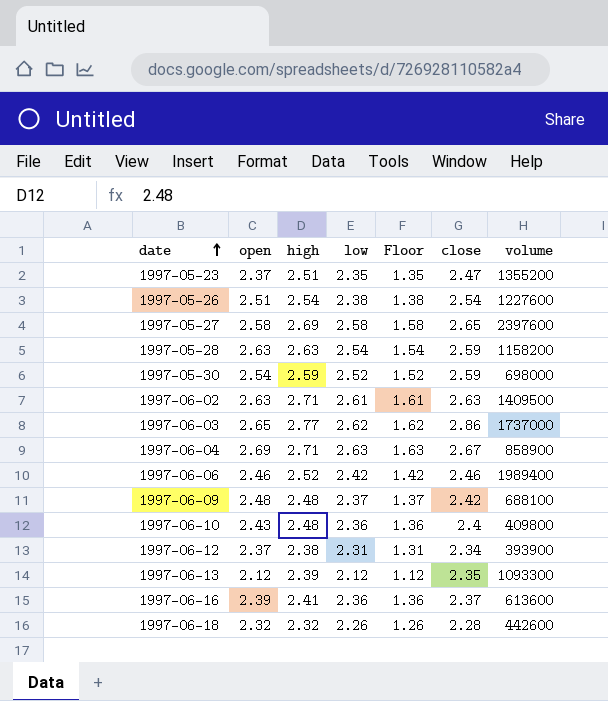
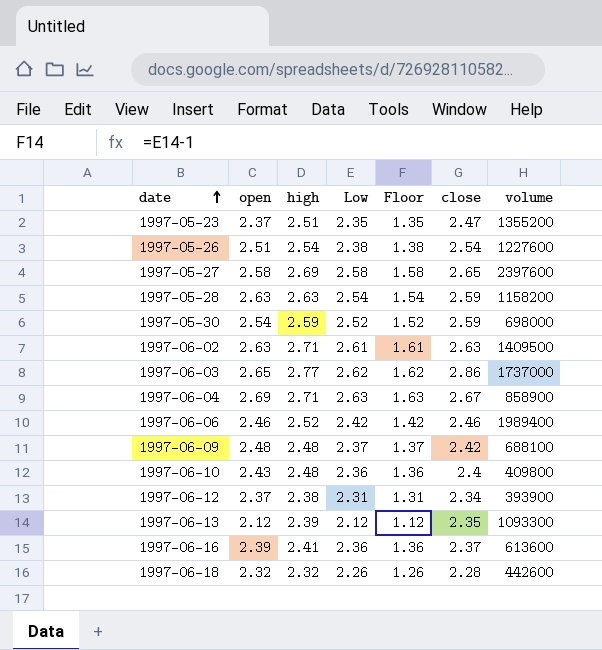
column name: low -> Low

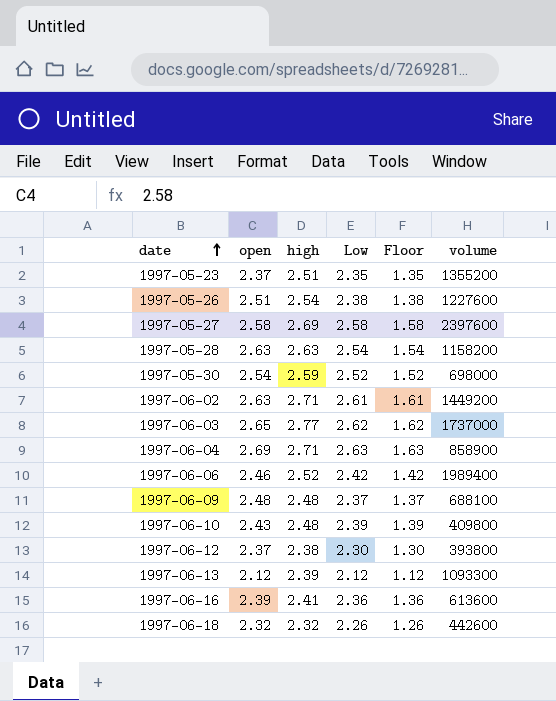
column close | position: 6 -> none
1997-06-02 | volume: 1409500 -> 1449200
1997-06-10 | Low: 2.36 -> 2.39
1997-06-10 | Floor: 1.36 -> 1.39
1997-06-12 | Low: 2.31 -> 2.30
1997-06-12 | Floor: 1.31 -> 1.30
1997-06-12 | volume: 393900 -> 393800

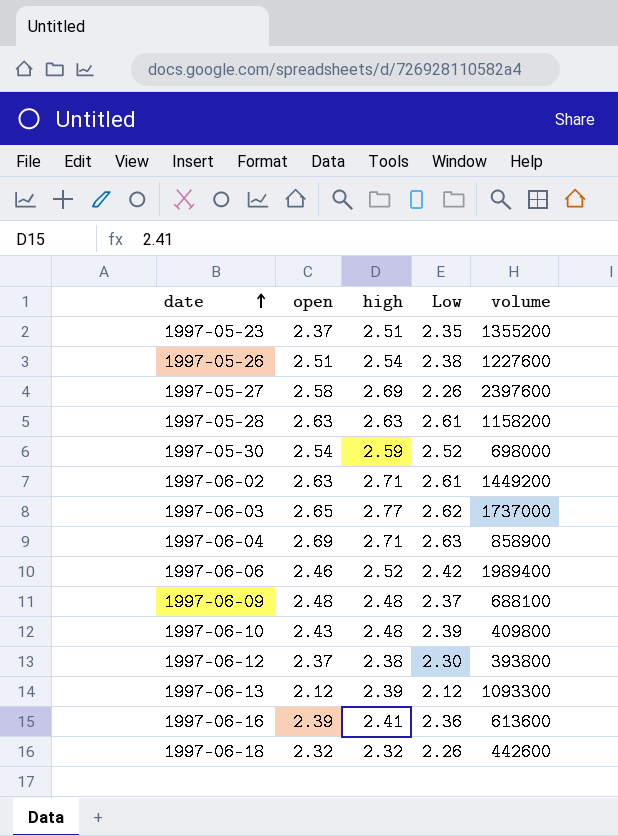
column Floor | formula: [Low] - 1 -> none
1997-05-27 | Low: 2.58 -> 2.26
1997-05-28 | Low: 2.54 -> 2.61

